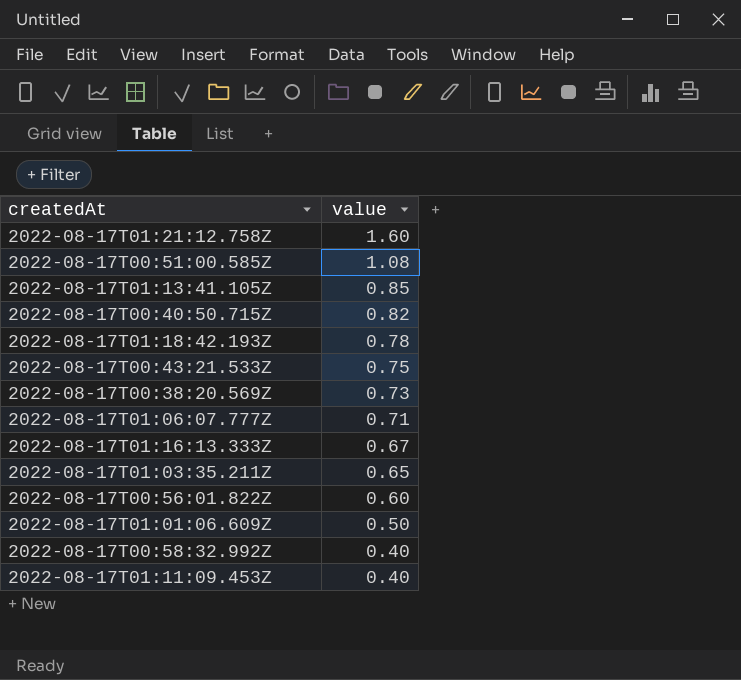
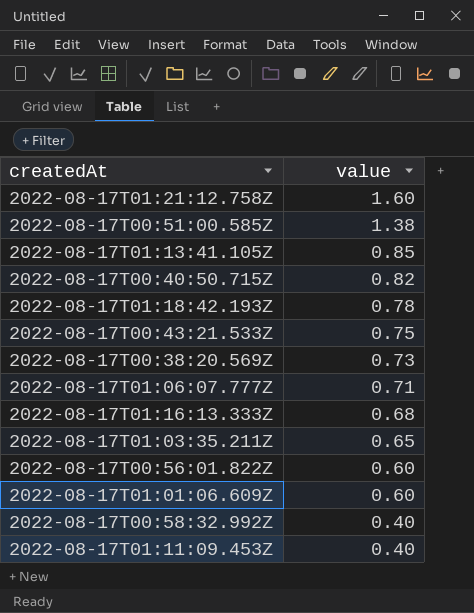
2022-08-17T00:51:00.585Z | value: 1.08 -> 1.38
2022-08-17T01:16:13.333Z | value: 0.67 -> 0.68
2022-08-17T01:01:06.609Z | value: 0.50 -> 0.60

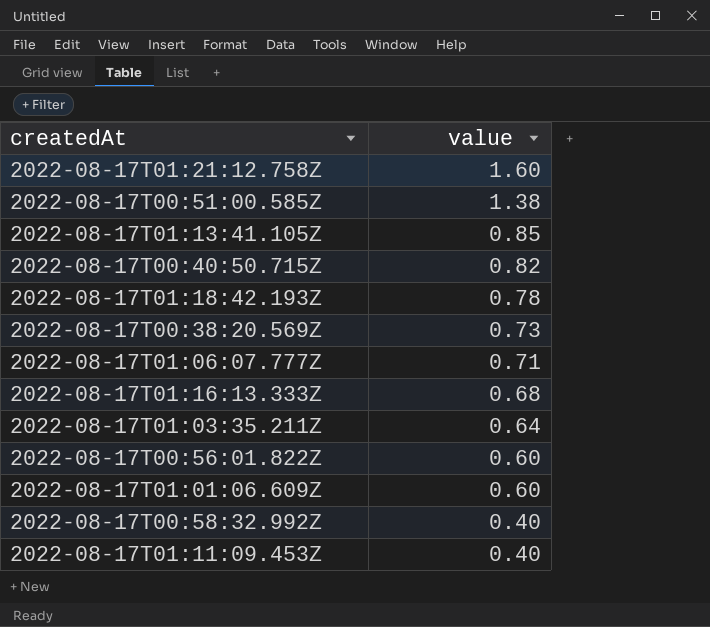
row 2022-08-17T00:43:21.533Z: 0.75 -> none
2022-08-17T01:03:35.211Z | value: 0.65 -> 0.64

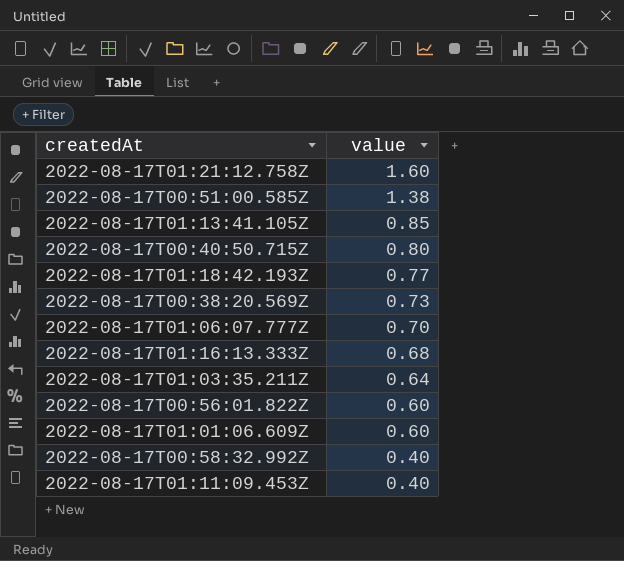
2022-08-17T00:40:50.715Z | value: 0.82 -> 0.80
2022-08-17T01:18:42.193Z | value: 0.78 -> 0.77
2022-08-17T01:06:07.777Z | value: 0.71 -> 0.70

